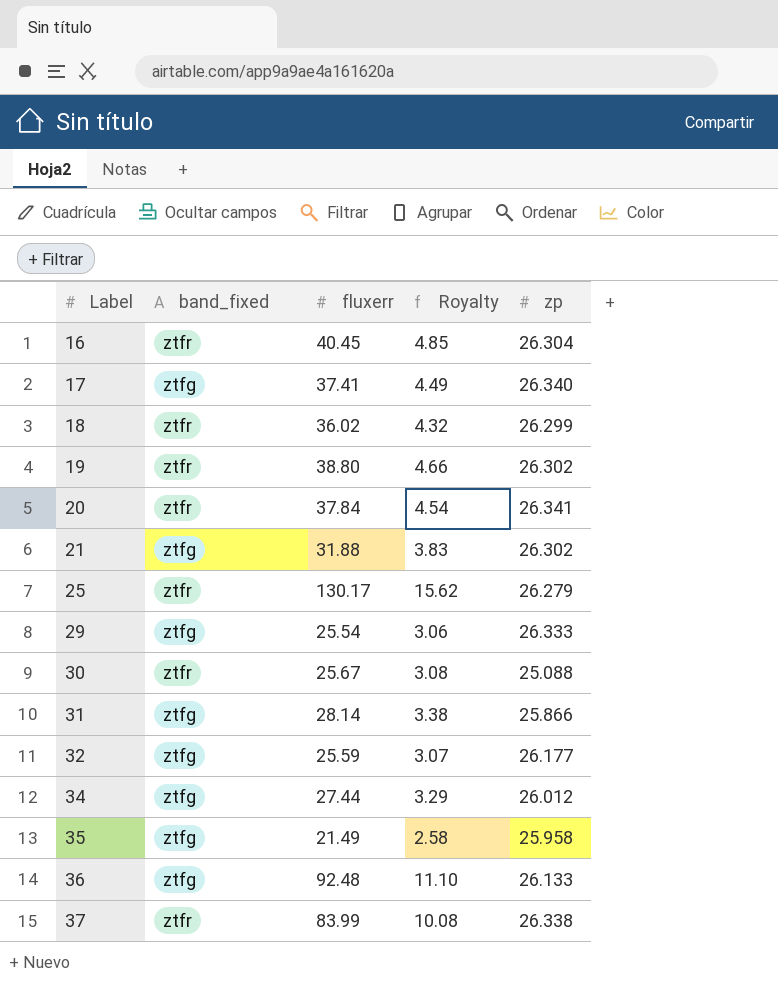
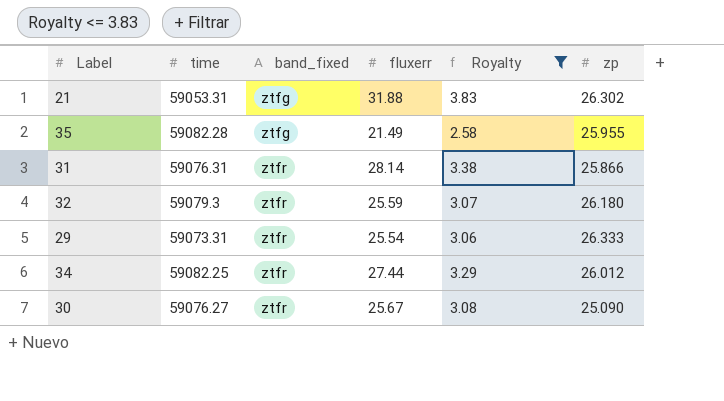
filter: none -> Royalty <= 3.83
row order: Label ascending -> band_fixed ascending
column time | position: none -> 2
35 | zp: 25.958 -> 25.955
31 | band_fixed: ztfg -> ztfr
32 | band_fixed: ztfg -> ztfr
32 | zp: 26.177 -> 26.180
29 | band_fixed: ztfg -> ztfr
34 | band_fixed: ztfg -> ztfr
30 | zp: 25.088 -> 25.090

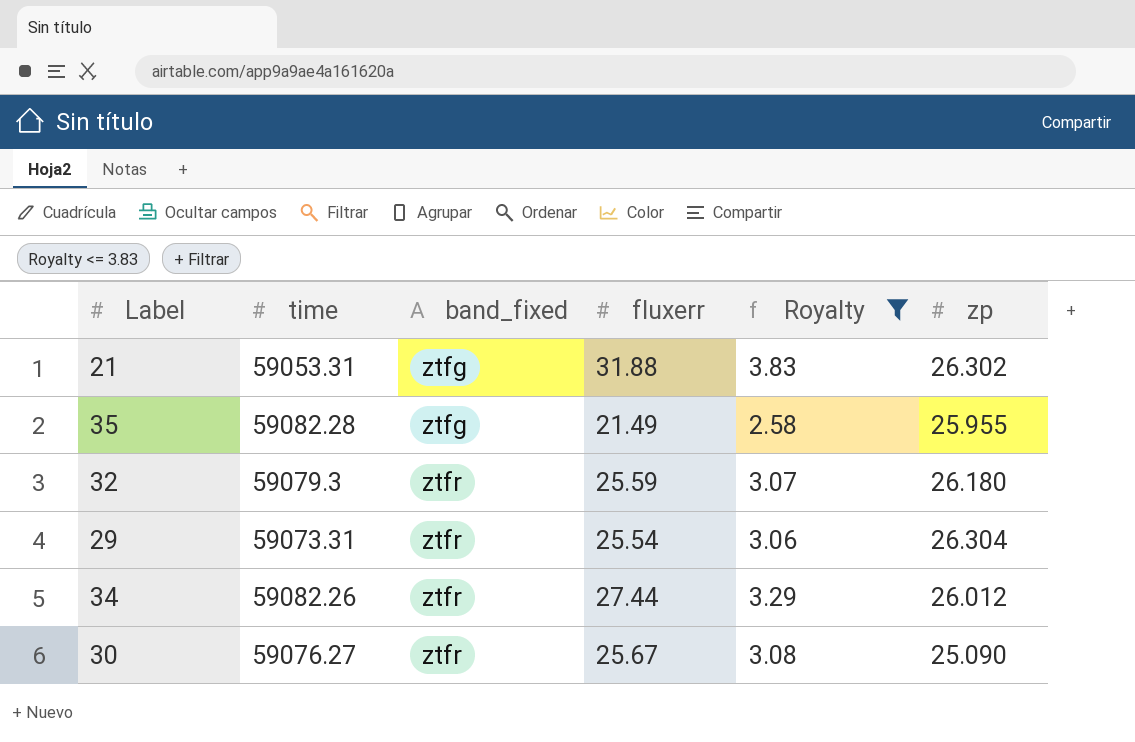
row 31: 59076.31 | ztfr | 28.14 | 3.38 | 25.866 -> none
29 | zp: 26.333 -> 26.304
34 | time: 59082.25 -> 59082.26

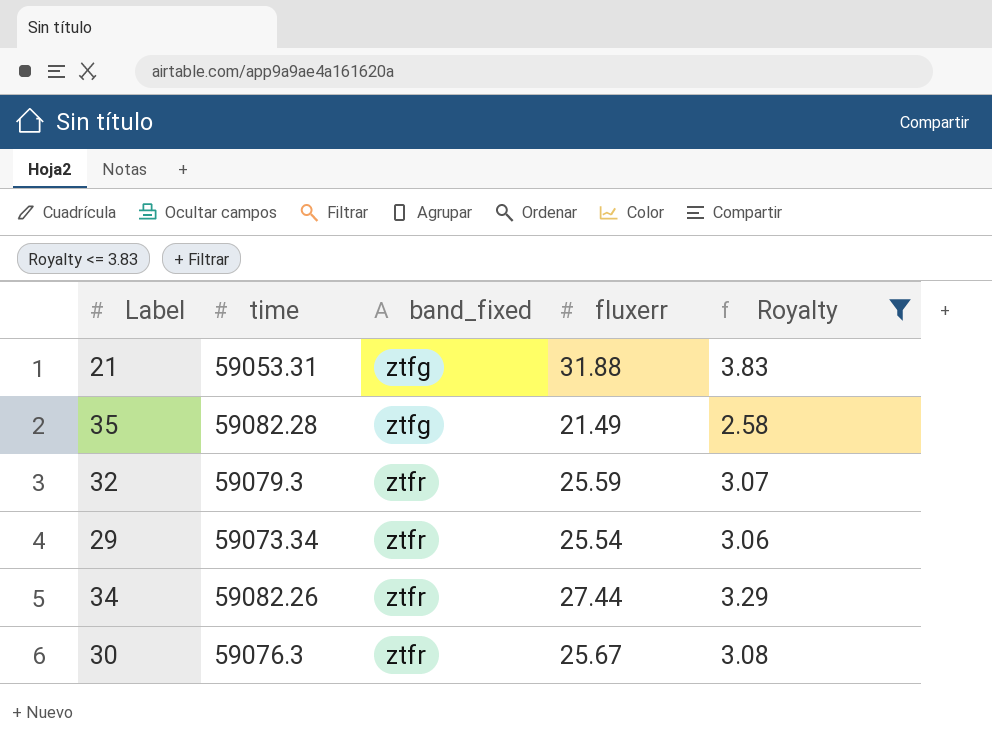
column zp | position: 6 -> none
29 | time: 59073.31 -> 59073.34
30 | time: 59076.27 -> 59076.3

